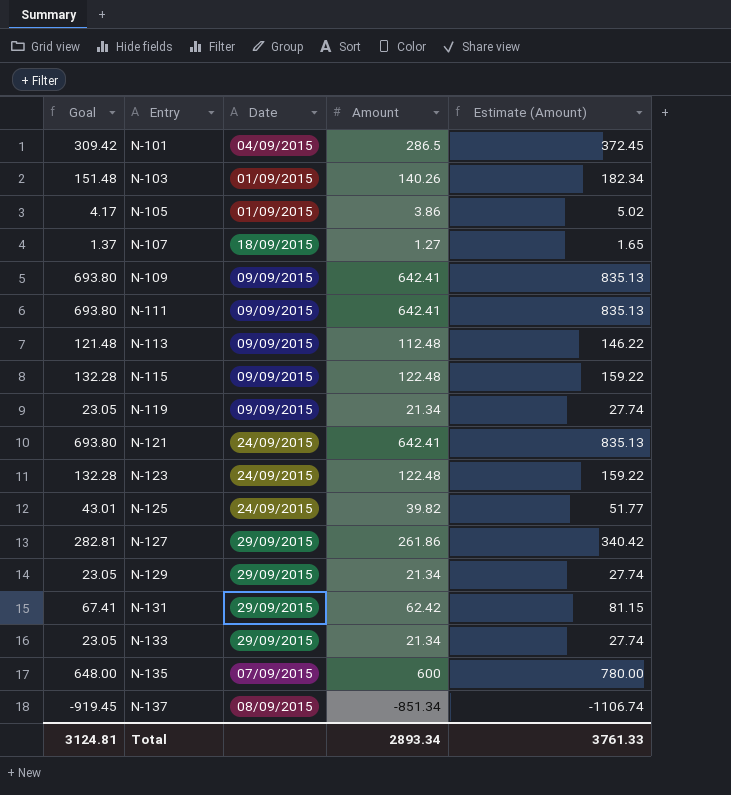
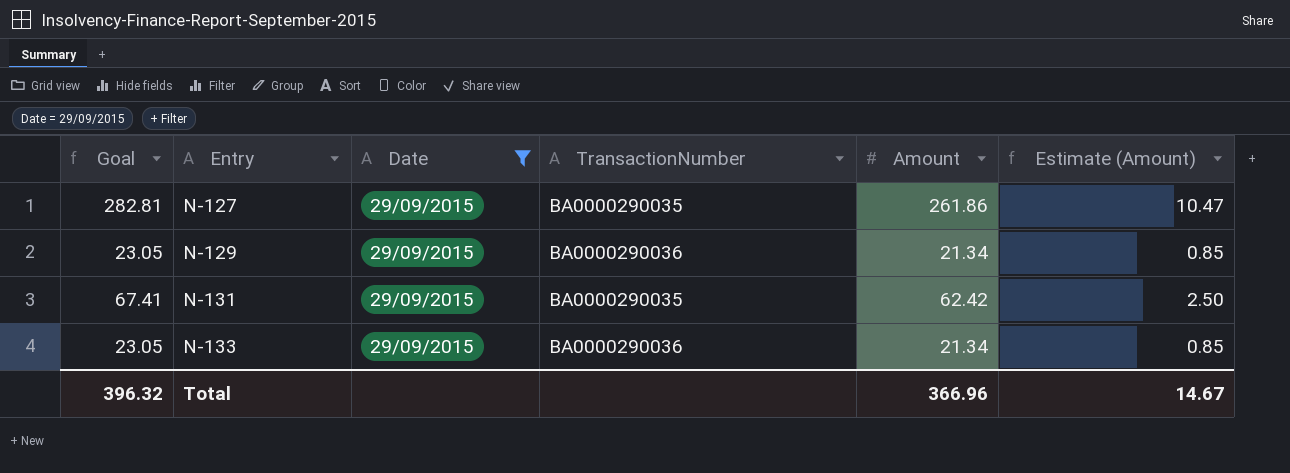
filter: none -> Date = 29/09/2015
column TransactionNumber | position: none -> 4
column Estimate (Amount) | formula: [Amount] * 1.3 -> [Amount] * 0.04
Total | Goal: 3124.81 -> 396.32
Total | Amount: 2893.34 -> 366.96
Total | Estimate (Amount): 3761.33 -> 14.67

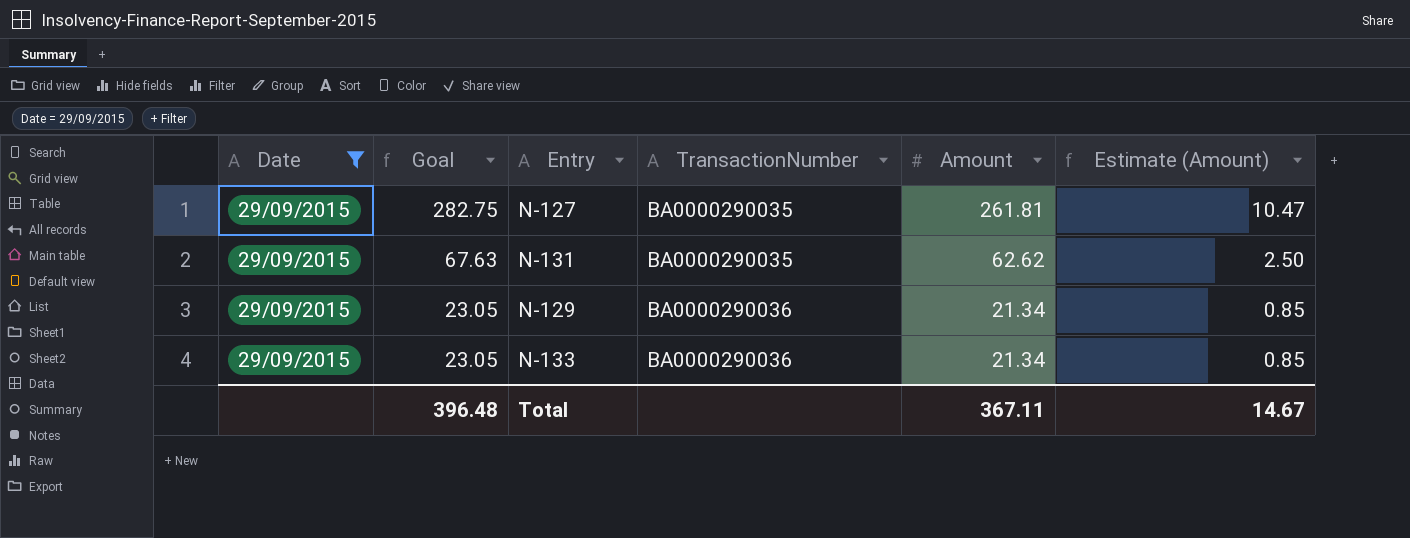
row order: Entry ascending -> Goal descending
column Date | position: 3 -> 1
N-127 | Goal: 282.81 -> 282.75
N-127 | Amount: 261.86 -> 261.81
N-131 | Goal: 67.41 -> 67.63
N-131 | Amount: 62.42 -> 62.62
Total | Goal: 396.32 -> 396.48
Total | Amount: 366.96 -> 367.11

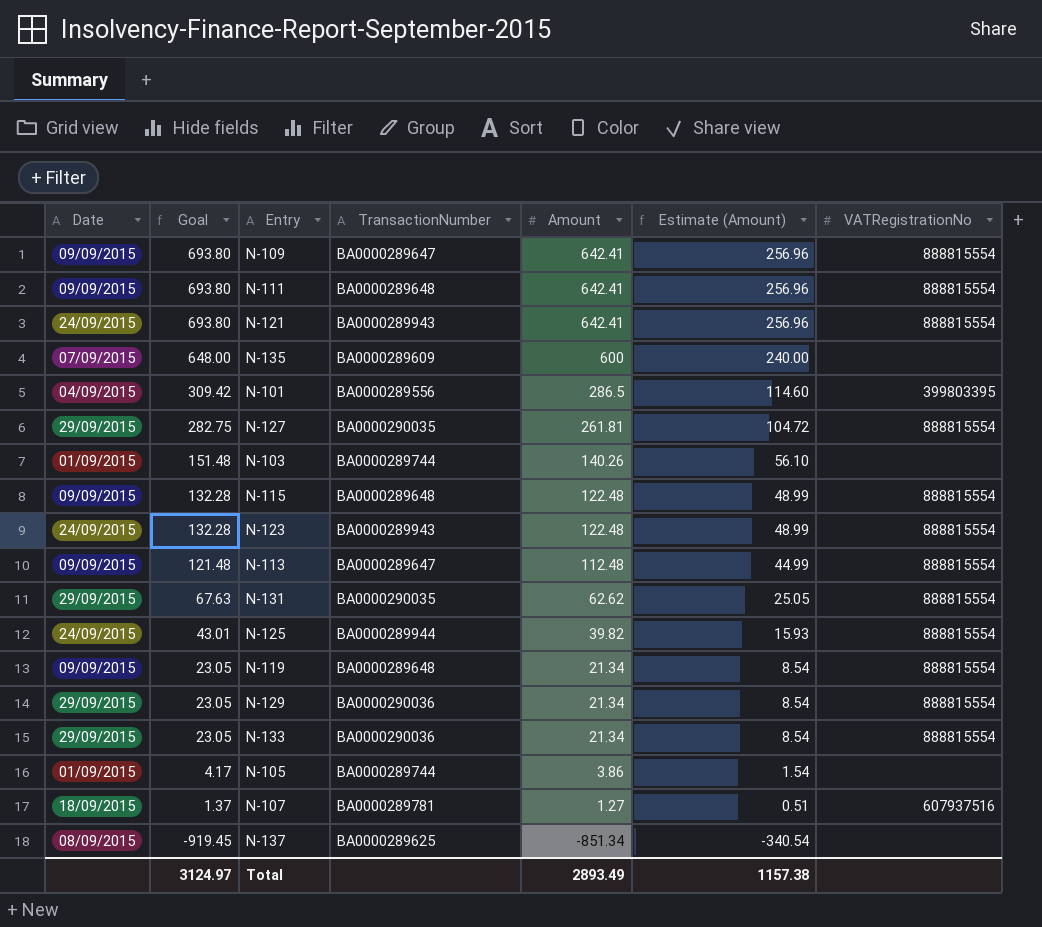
filter: Date = 29/09/2015 -> none
column Estimate (Amount) | formula: [Amount] * 0.04 -> [Amount] * 0.4
column VATRegistrationNo | position: none -> 7
Total | Goal: 396.48 -> 3124.97
Total | Amount: 367.11 -> 2893.49
Total | Estimate (Amount): 14.67 -> 1157.38

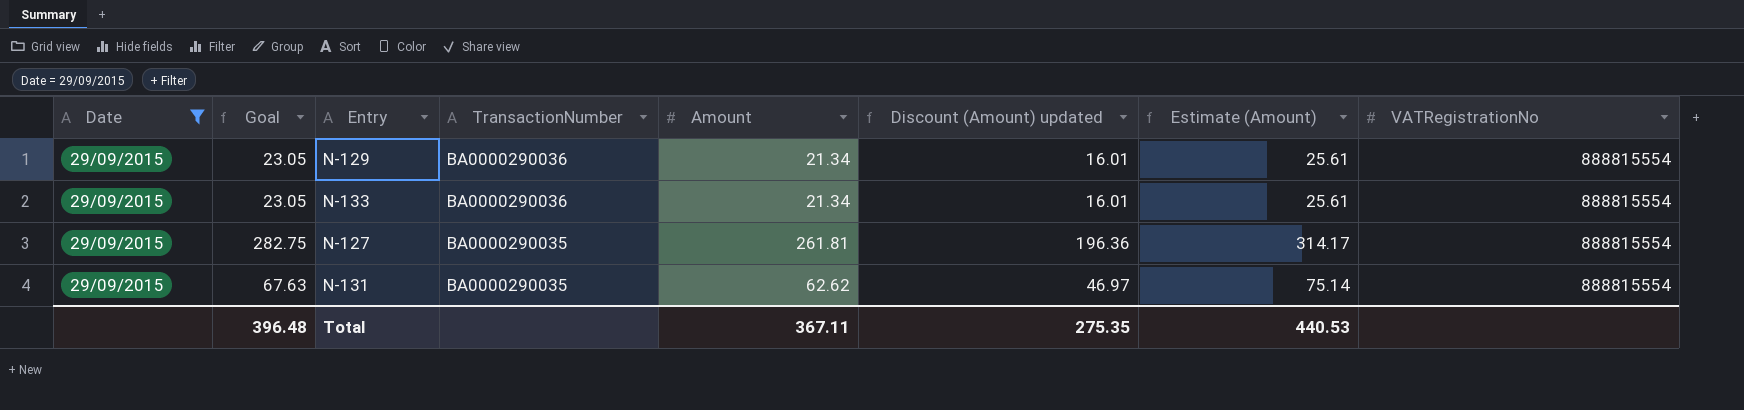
filter: none -> Date = 29/09/2015
row order: Goal descending -> TransactionNumber descending
column Discount (Amount) updated | formula: none -> [Amount] * 0.75
column Estimate (Amount) | formula: [Amount] * 0.4 -> [Amount] * 1.2
Total | Goal: 3124.97 -> 396.48
Total | Amount: 2893.49 -> 367.11
Total | Estimate (Amount): 1157.38 -> 440.53

